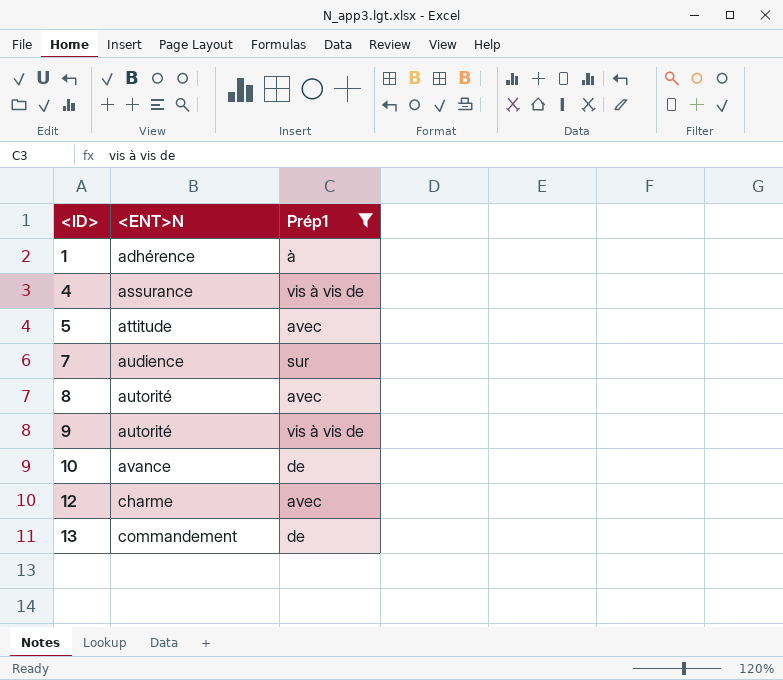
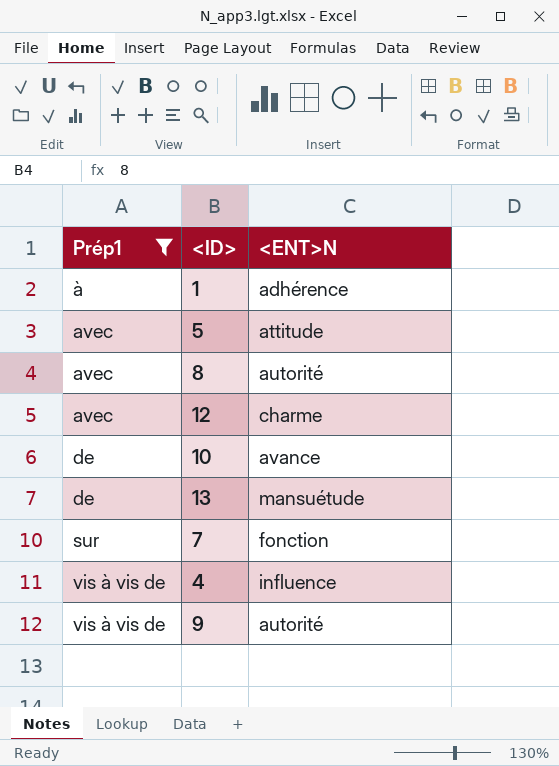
row order: <ID> ascending -> Prép1 ascending
column Prép1 | position: 3 -> 1
13 | <ENT>N: commandement -> mansuétude
7 | <ENT>N: audience -> fonction
4 | <ENT>N: assurance -> influence

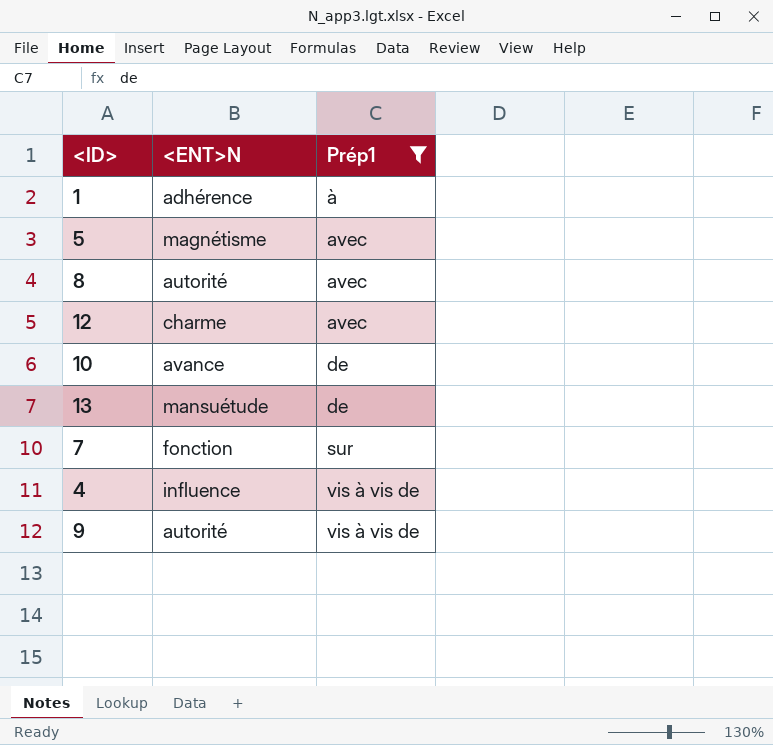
column Prép1 | position: 1 -> 3
5 | <ENT>N: attitude -> magnétisme

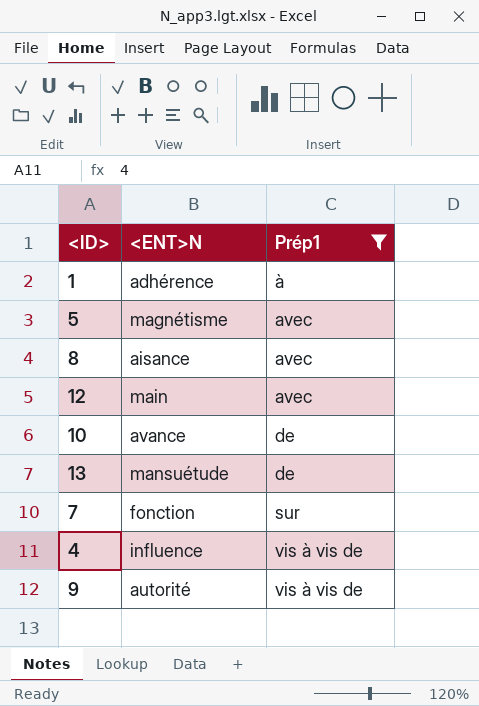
8 | <ENT>N: autorité -> aisance
12 | <ENT>N: charme -> main

